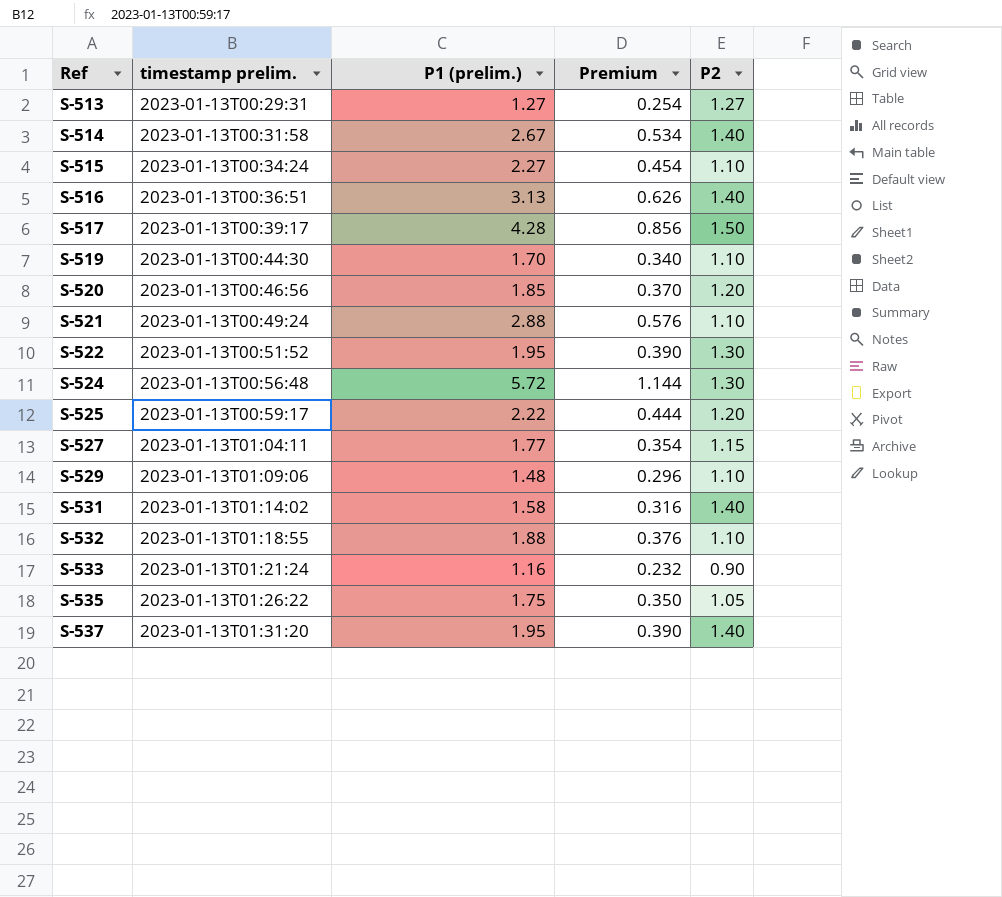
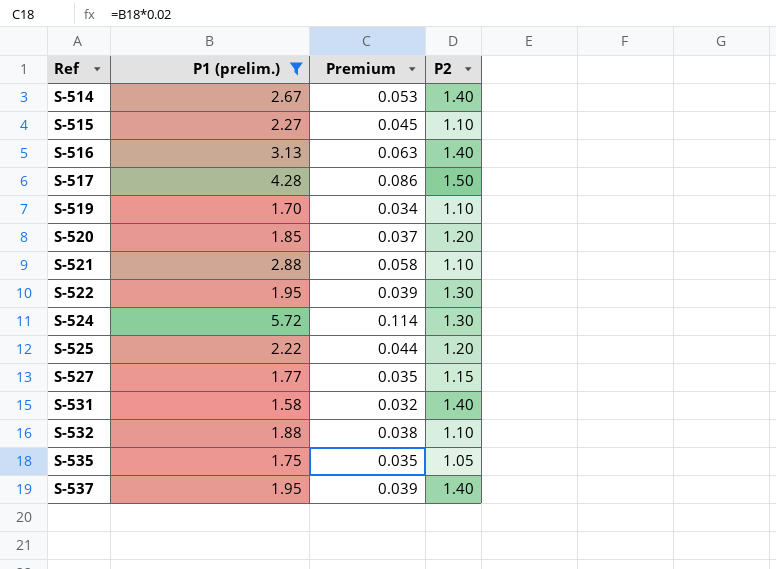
filter: none -> P1 (prelim.) >= 1.58
column timestamp prelim. | position: 2 -> none
column Premium | formula: [P1 (prelim.)] * 0.2 -> [P1 (prelim.)] * 0.02

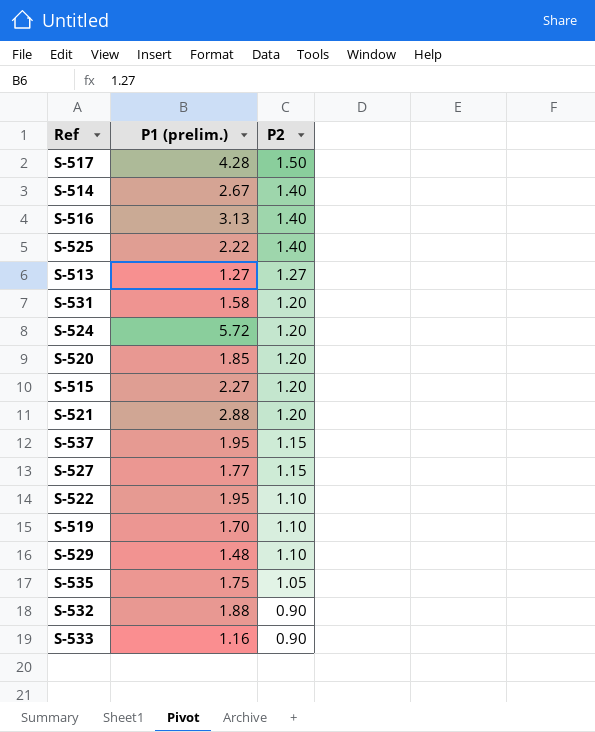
filter: P1 (prelim.) >= 1.58 -> none
row order: Ref ascending -> P2 descending
column Premium | formula: [P1 (prelim.)] * 0.02 -> none
S-525 | P2: 1.20 -> 1.40
S-531 | P2: 1.40 -> 1.20
S-524 | P2: 1.30 -> 1.20
S-515 | P2: 1.10 -> 1.20
S-521 | P2: 1.10 -> 1.20
S-537 | P2: 1.40 -> 1.15
S-522 | P2: 1.30 -> 1.10
S-532 | P2: 1.10 -> 0.90

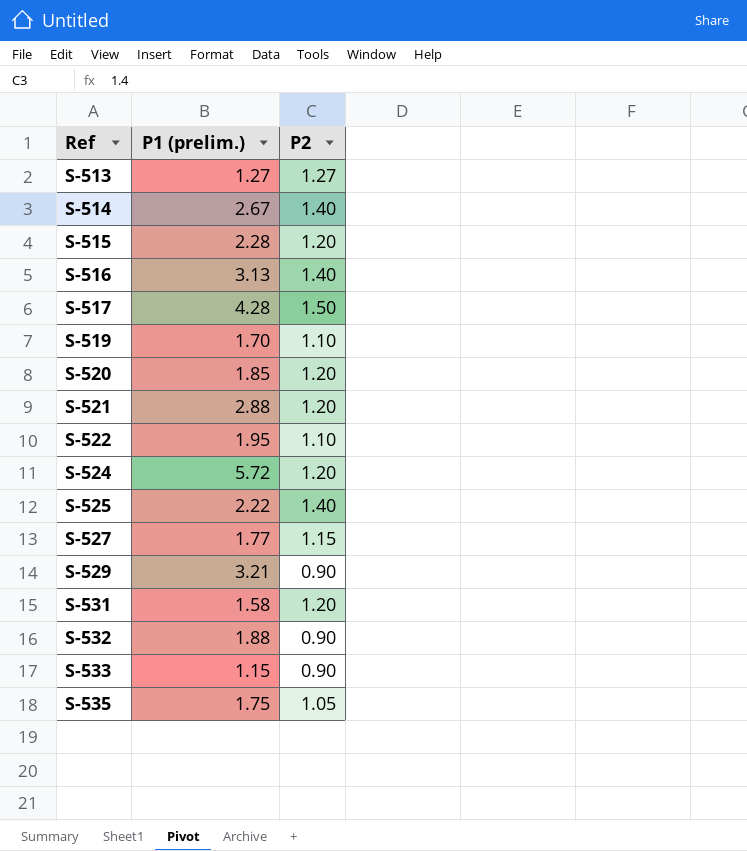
row order: P2 descending -> Ref ascending
row S-537: 1.95 | 1.15 -> none
S-515 | P1 (prelim.): 2.27 -> 2.28
S-529 | P1 (prelim.): 1.48 -> 3.21
S-529 | P2: 1.10 -> 0.90
S-533 | P1 (prelim.): 1.16 -> 1.15

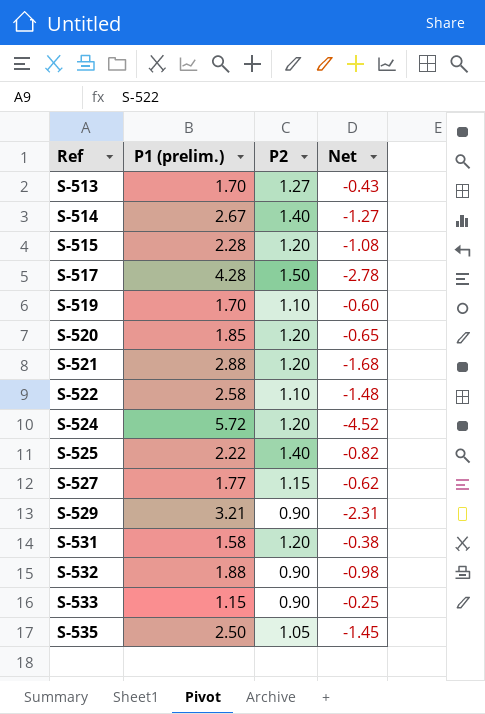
column Net | formula: none -> [P2] - [P1 (prelim.)]
row S-516: 3.13 | 1.40 -> none
S-513 | P1 (prelim.): 1.27 -> 1.70
S-522 | P1 (prelim.): 1.95 -> 2.58
S-535 | P1 (prelim.): 1.75 -> 2.50

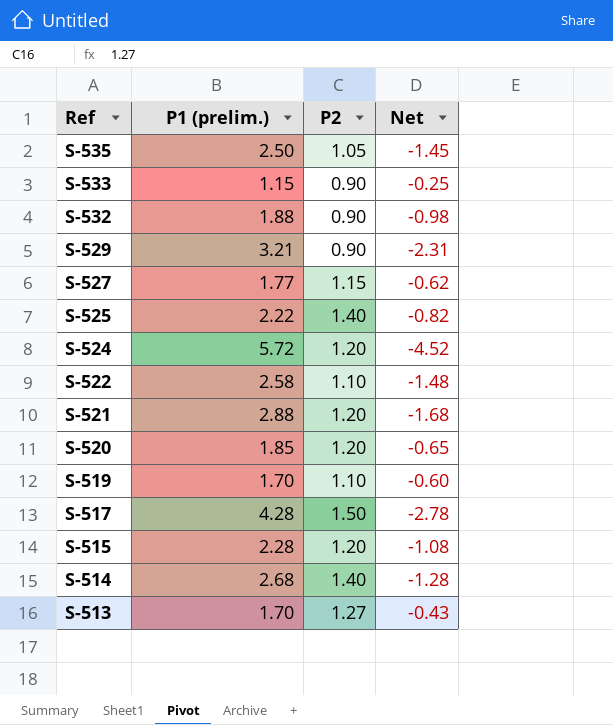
row order: Ref ascending -> Ref descending
row S-531: 1.58 | 1.20 | -0.38 -> none
S-514 | P1 (prelim.): 2.67 -> 2.68
S-514 | Net: -1.27 -> -1.28

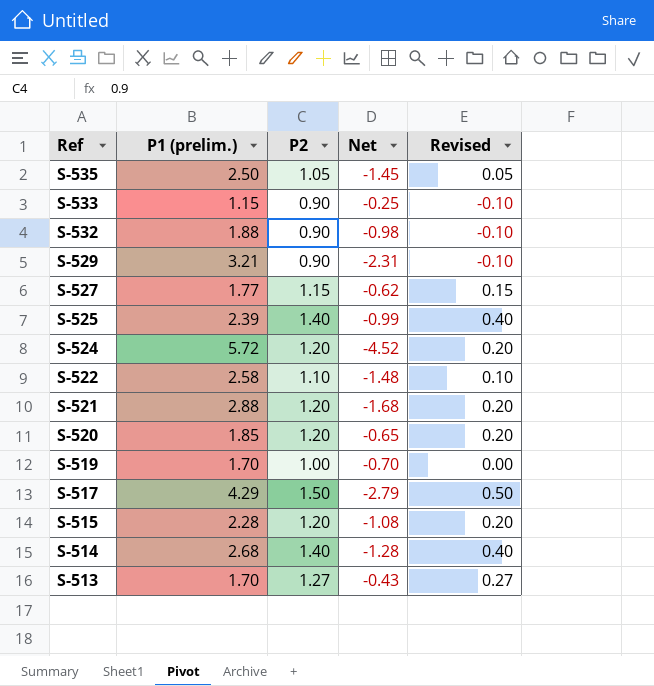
column Revised | formula: none -> [P2] - 1
S-525 | P1 (prelim.): 2.22 -> 2.39
S-525 | Net: -0.82 -> -0.99
S-519 | P2: 1.10 -> 1.00
S-519 | Net: -0.60 -> -0.70
S-517 | P1 (prelim.): 4.28 -> 4.29
S-517 | Net: -2.78 -> -2.79

